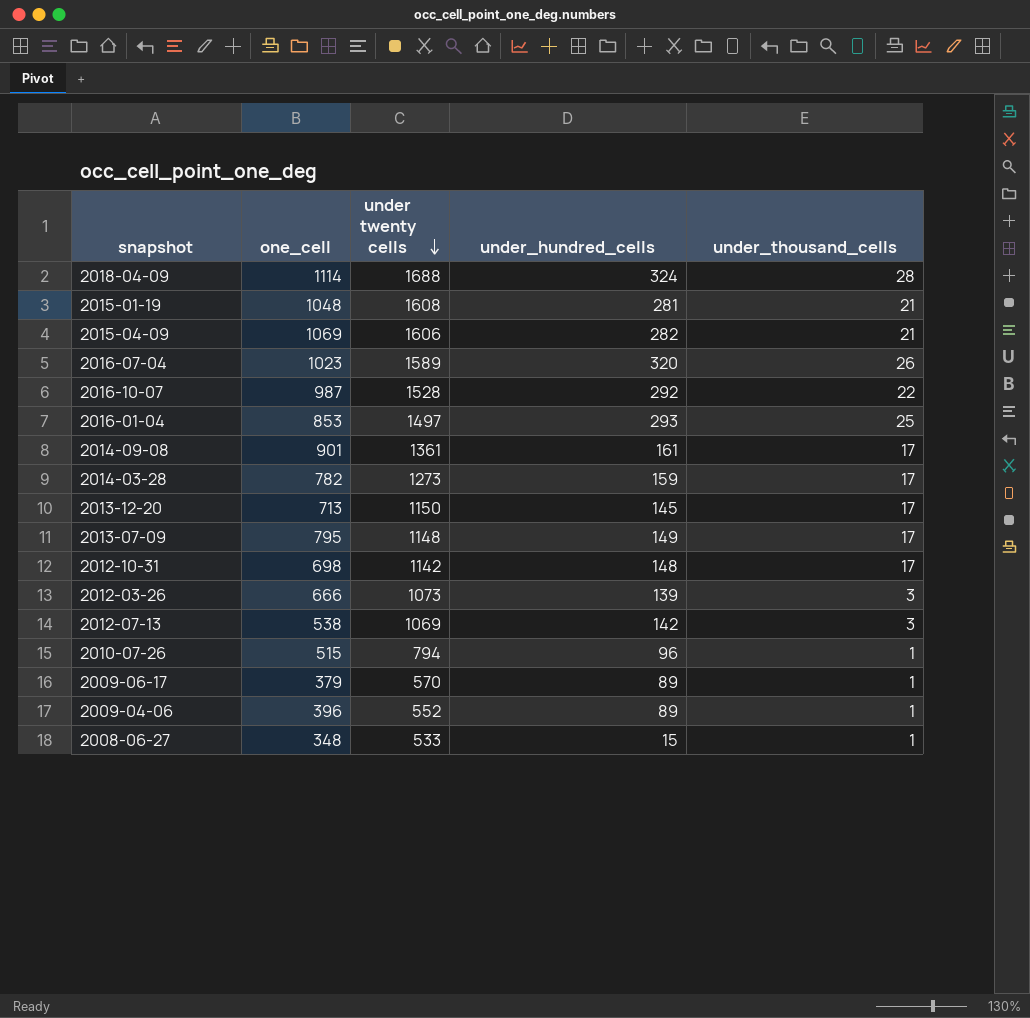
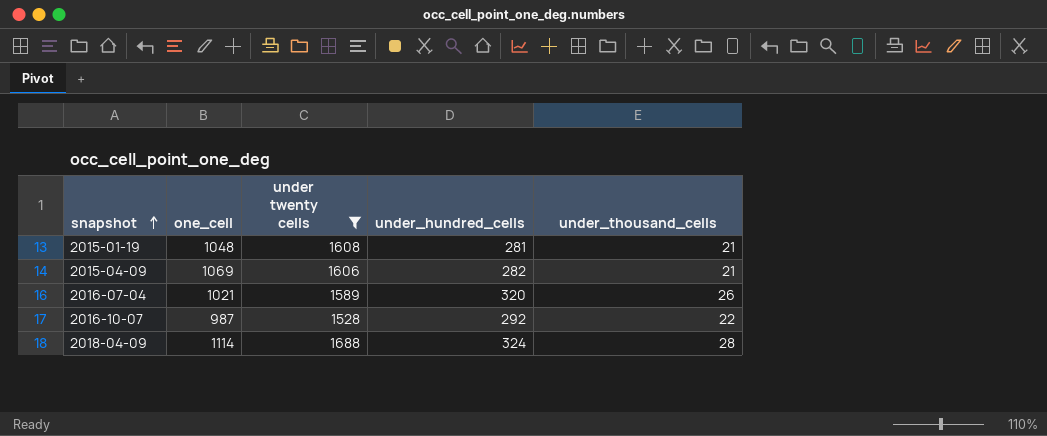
filter: none -> under twenty cells >= 1528
row order: under twenty cells descending -> snapshot ascending
2016-07-04 | one_cell: 1023 -> 1021

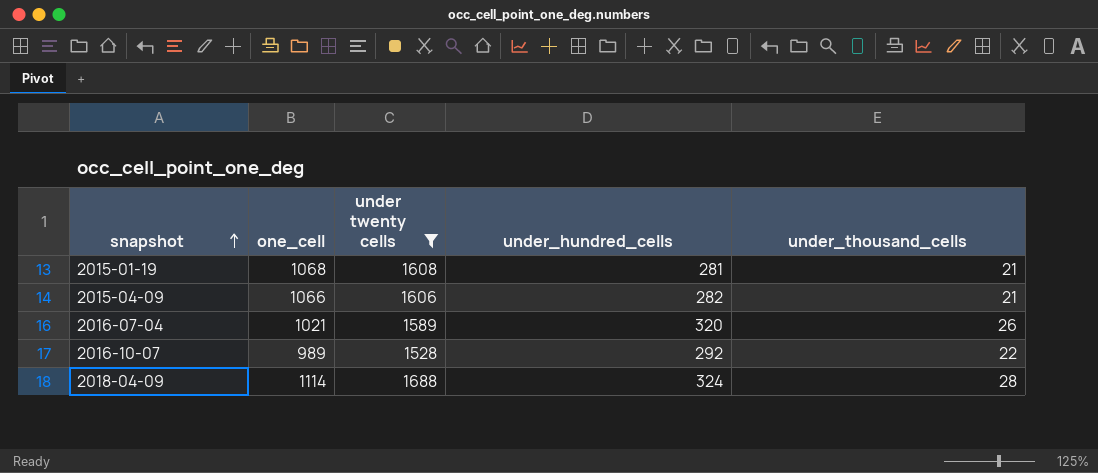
2015-01-19 | one_cell: 1048 -> 1068
2015-04-09 | one_cell: 1069 -> 1066
2016-10-07 | one_cell: 987 -> 989

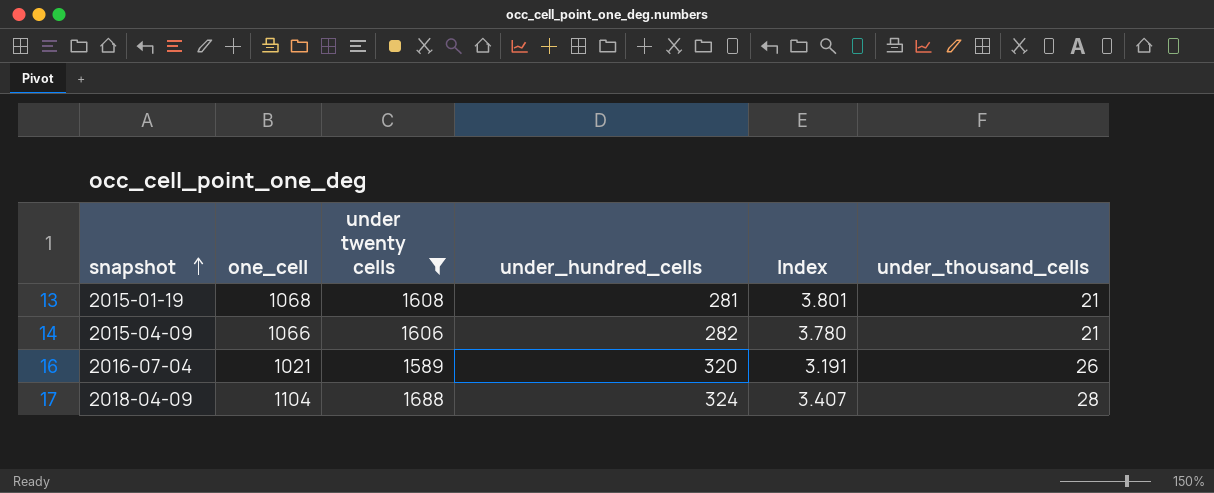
column Index | formula: none -> [one_cell] / [under_hundred_cells]
row 2016-10-07: 989 | 1528 | 292 | 22 -> none
2018-04-09 | one_cell: 1114 -> 1104

